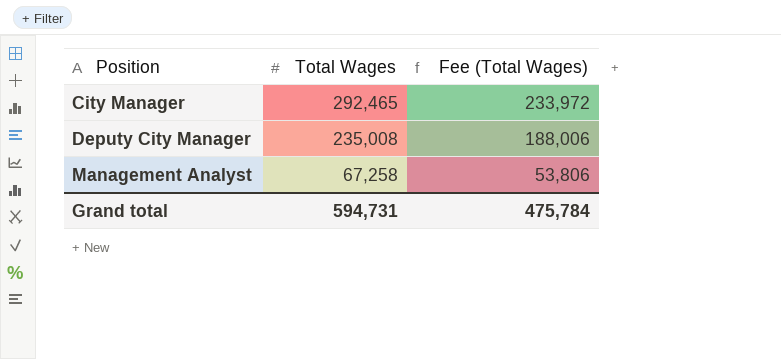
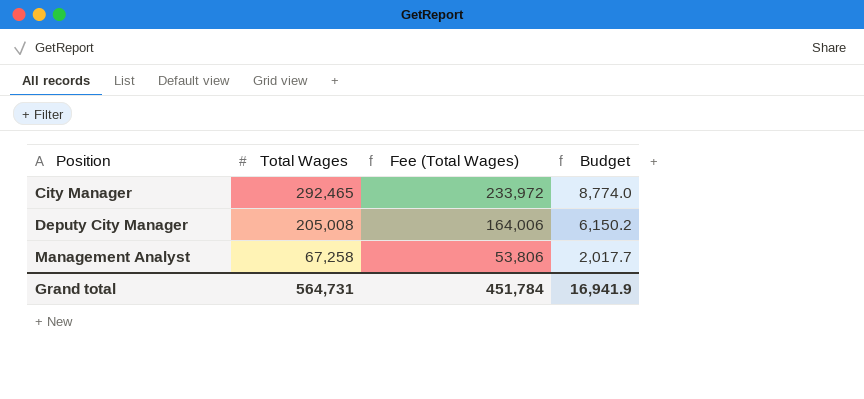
column Budget | formula: none -> [Total Wages] * 0.03
Deputy City Manager | Total Wages: 235,008 -> 205,008
Deputy City Manager | Fee (Total Wages): 188,006 -> 164,006
Grand total | Total Wages: 594,731 -> 564,731
Grand total | Fee (Total Wages): 475,784 -> 451,784

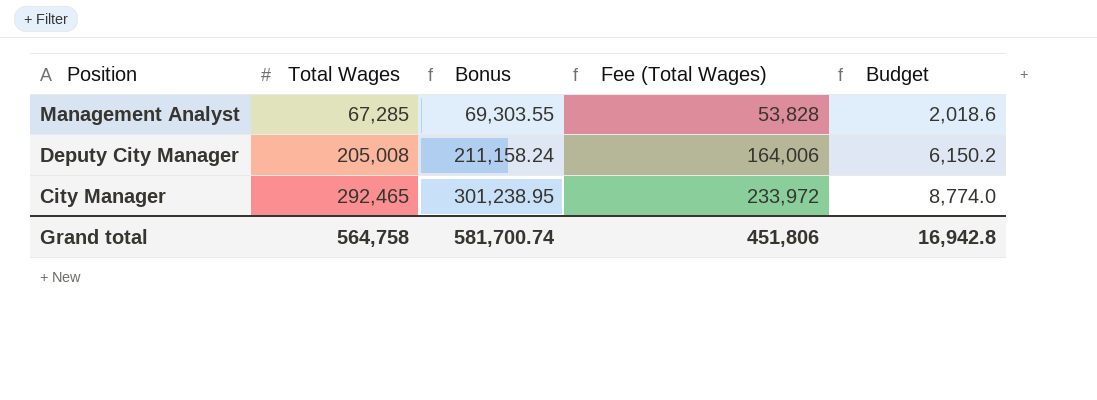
row order: Position ascending -> Position descending
column Bonus | formula: none -> [Total Wages] * 1.03
Management Analyst | Total Wages: 67,258 -> 67,285
Management Analyst | Fee (Total Wages): 53,806 -> 53,828
Management Analyst | Budget: 2,017.7 -> 2,018.6
Grand total | Total Wages: 564,731 -> 564,758
Grand total | Fee (Total Wages): 451,784 -> 451,806
Grand total | Budget: 16,941.9 -> 16,942.8

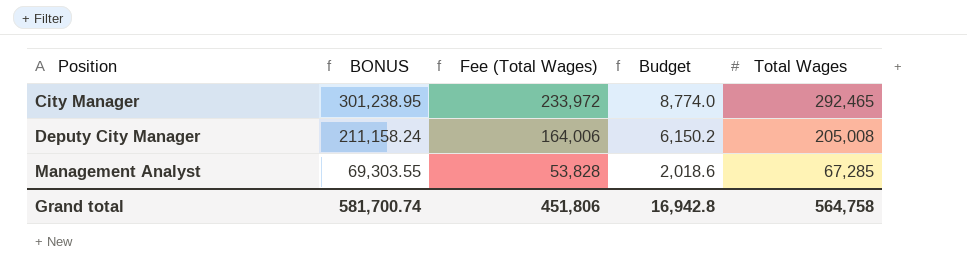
row order: Position descending -> Position ascending
column name: Bonus -> BONUS
column Total Wages | position: 2 -> 5

